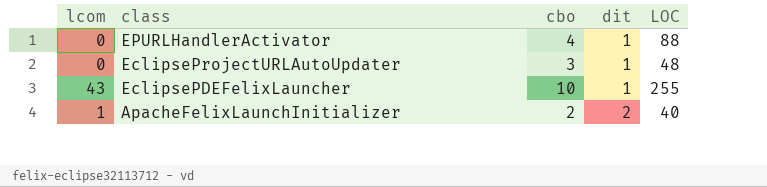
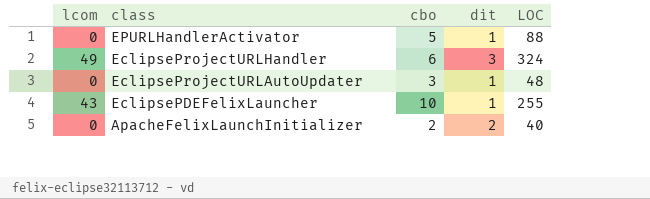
EPURLHandlerActivator | cbo: 4 -> 5
row EclipseProjectURLHandler: none -> 49 | 6 | 3 | 324
ApacheFelixLaunchInitializer | lcom: 1 -> 0

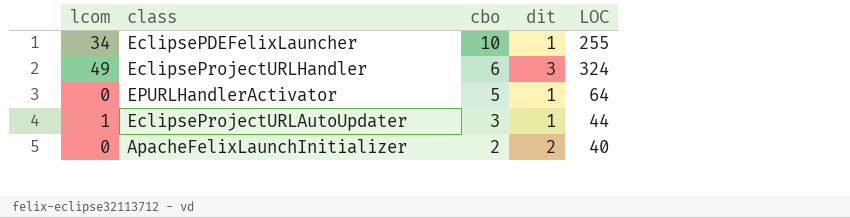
row order: class descending -> cbo descending
EclipsePDEFelixLauncher | lcom: 43 -> 34
EPURLHandlerActivator | LOC: 88 -> 64
EclipseProjectURLAutoUpdater | lcom: 0 -> 1
EclipseProjectURLAutoUpdater | LOC: 48 -> 44

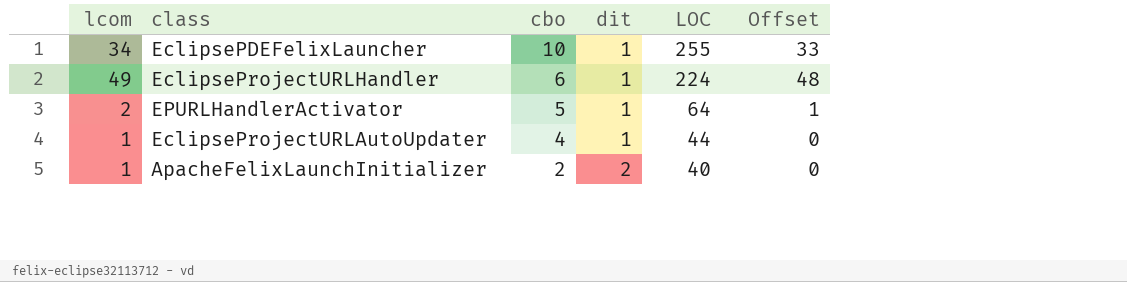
column Offset | formula: none -> [lcom] - 1
EclipseProjectURLHandler | dit: 3 -> 1
EclipseProjectURLHandler | LOC: 324 -> 224
EPURLHandlerActivator | lcom: 0 -> 2
EclipseProjectURLAutoUpdater | cbo: 3 -> 4
ApacheFelixLaunchInitializer | lcom: 0 -> 1

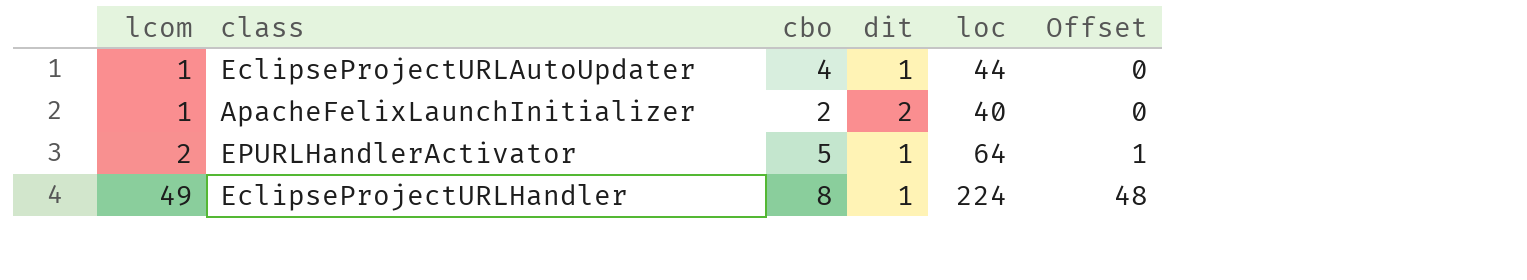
row order: cbo descending -> lcom ascending
column name: LOC -> loc
row EclipsePDEFelixLauncher: 34 | 10 | 1 | 255 | 33 -> none
EclipseProjectURLHandler | cbo: 6 -> 8

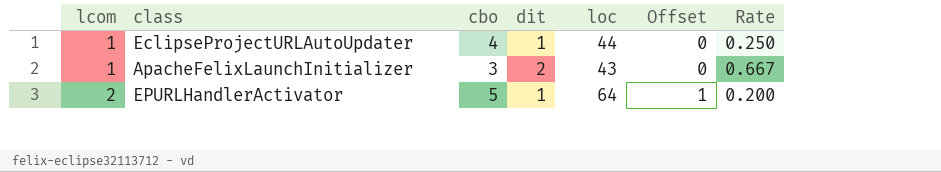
column Rate | formula: none -> [dit] / [cbo]
row EclipseProjectURLHandler: 49 | 8 | 1 | 224 | 48 -> none
ApacheFelixLaunchInitializer | cbo: 2 -> 3
ApacheFelixLaunchInitializer | loc: 40 -> 43

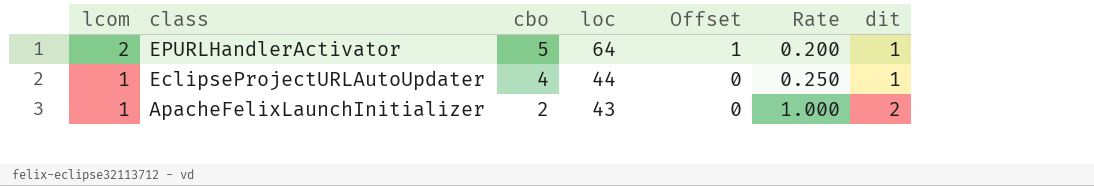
row order: lcom ascending -> lcom descending
column dit | position: 4 -> 7
ApacheFelixLaunchInitializer | cbo: 3 -> 2
ApacheFelixLaunchInitializer | Rate: 0.667 -> 1.000

